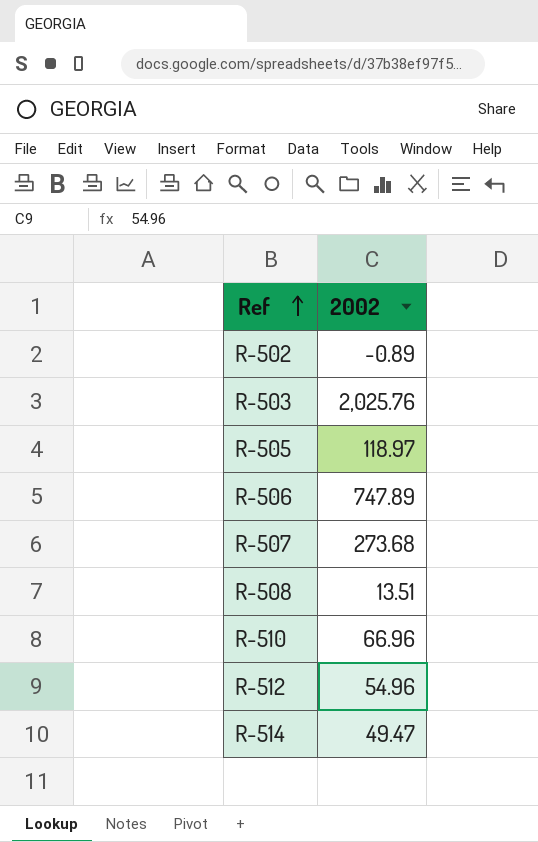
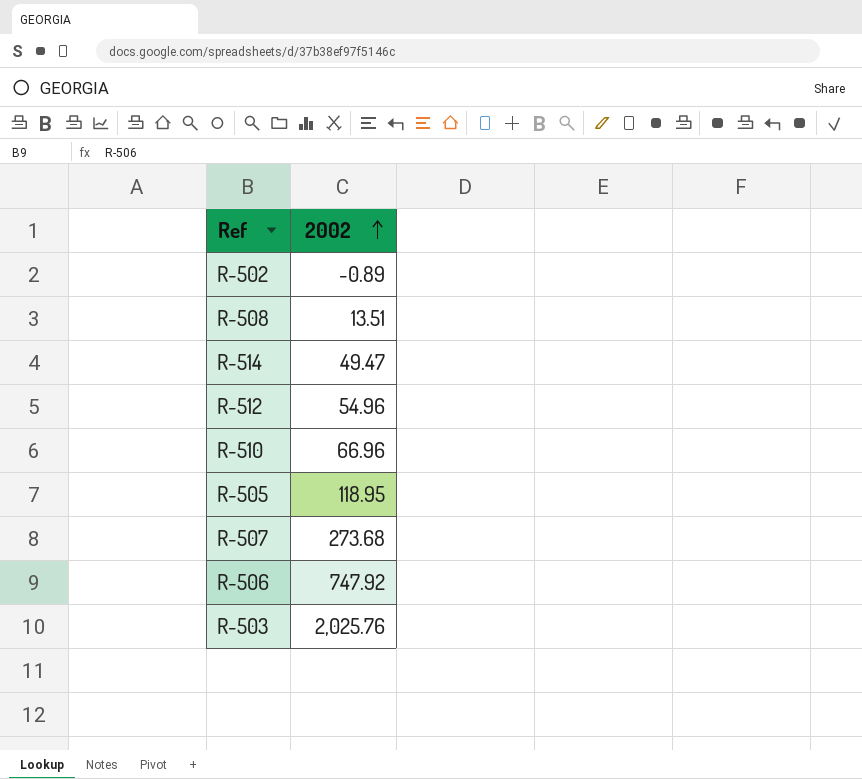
row order: Ref ascending -> 2002 ascending
R-505 | 2002: 118.97 -> 118.95
R-506 | 2002: 747.89 -> 747.92

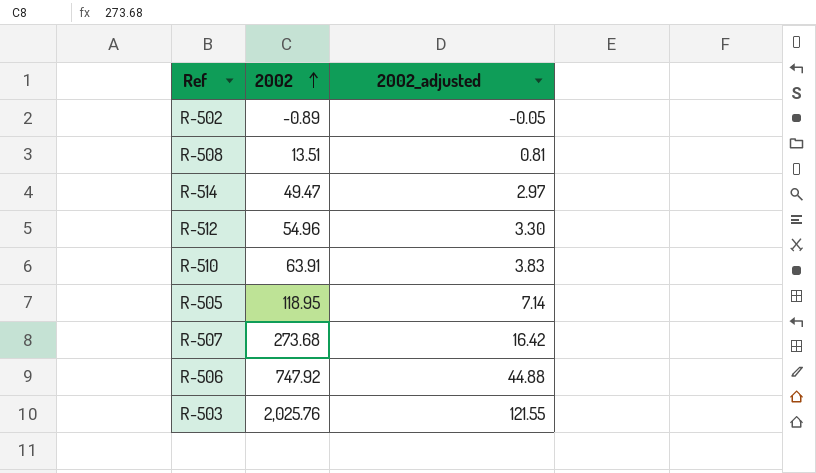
column 2002_adjusted | formula: none -> [2002] * 0.06
R-510 | 2002: 66.96 -> 63.91

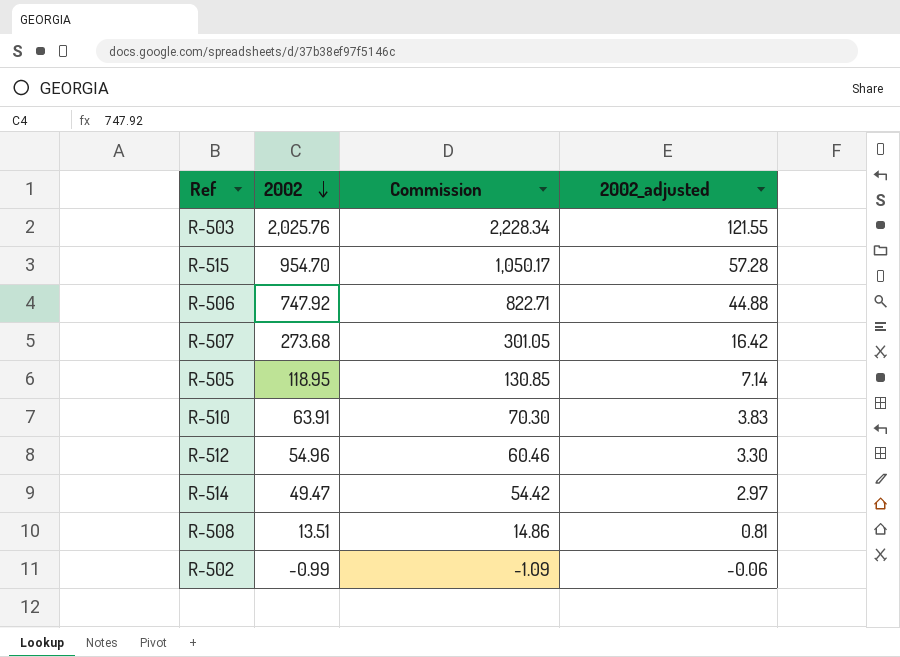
row order: 2002 ascending -> 2002 descending
column Commission | formula: none -> [2002] * 1.1
row R-515: none -> 954.70 | 1,050.17 | 57.28
R-502 | 2002: -0.89 -> -0.99
R-502 | 2002_adjusted: -0.05 -> -0.06

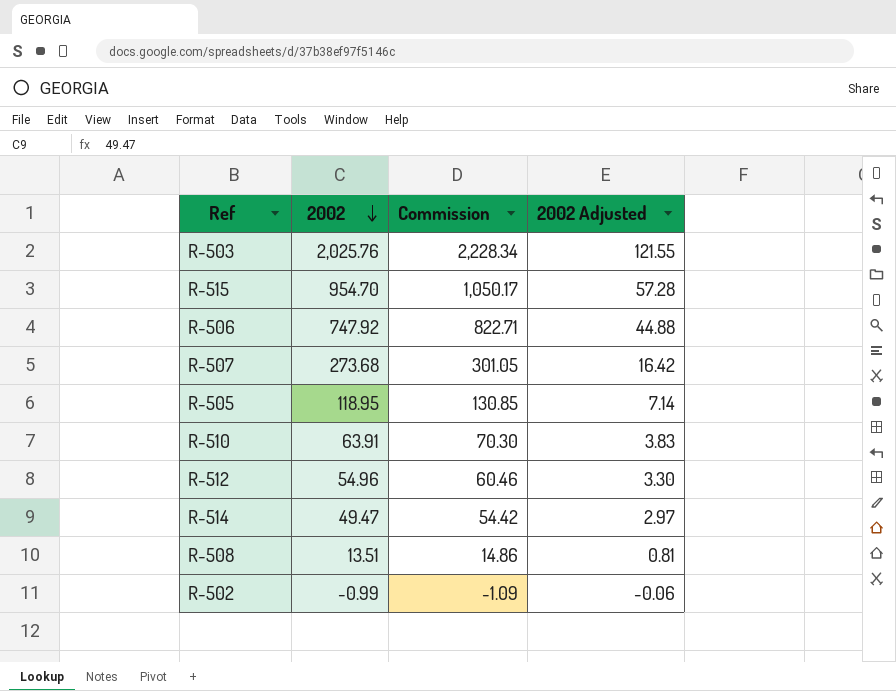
column name: 2002_adjusted -> 2002 Adjusted

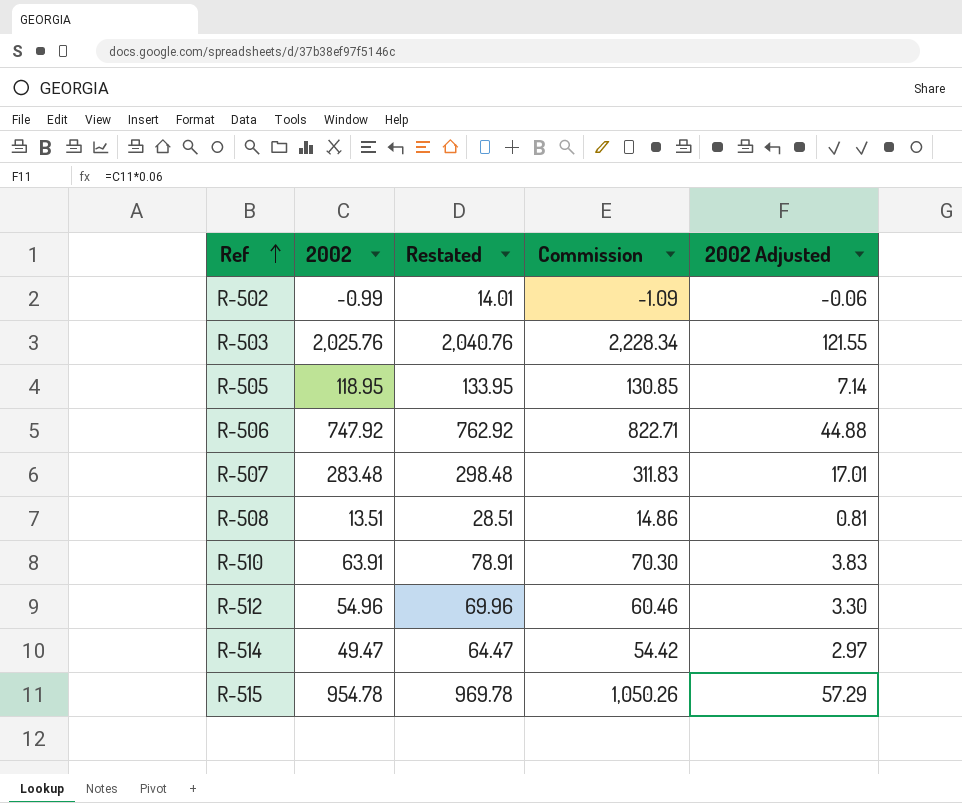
row order: 2002 descending -> Ref ascending
column Restated | formula: none -> [2002] + 15
R-507 | 2002: 273.68 -> 283.48
R-507 | Commission: 301.05 -> 311.83
R-507 | 2002 Adjusted: 16.42 -> 17.01
R-515 | 2002: 954.70 -> 954.78
R-515 | Commission: 1,050.17 -> 1,050.26
R-515 | 2002 Adjusted: 57.28 -> 57.29

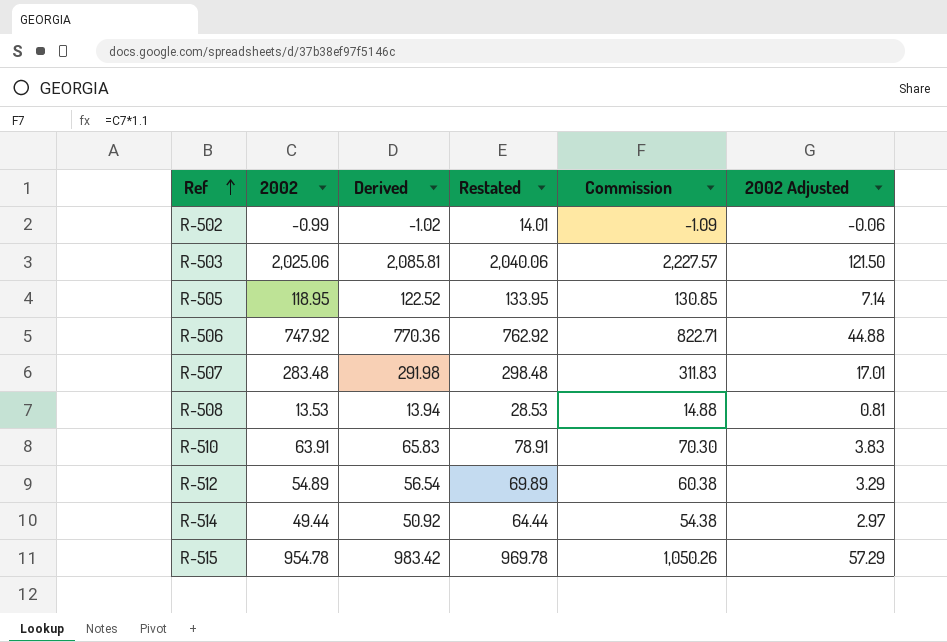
column Derived | formula: none -> [2002] * 1.03
R-503 | 2002: 2,025.76 -> 2,025.06
R-503 | Restated: 2,040.76 -> 2,040.06
R-503 | Commission: 2,228.34 -> 2,227.57
R-503 | 2002 Adjusted: 121.55 -> 121.50
R-508 | 2002: 13.51 -> 13.53
R-508 | Restated: 28.51 -> 28.53
R-508 | Commission: 14.86 -> 14.88
R-512 | 2002: 54.96 -> 54.89
R-512 | Restated: 69.96 -> 69.89
R-512 | Commission: 60.46 -> 60.38
R-512 | 2002 Adjusted: 3.30 -> 3.29
R-514 | 2002: 49.47 -> 49.44
R-514 | Restated: 64.47 -> 64.44
R-514 | Commission: 54.42 -> 54.38

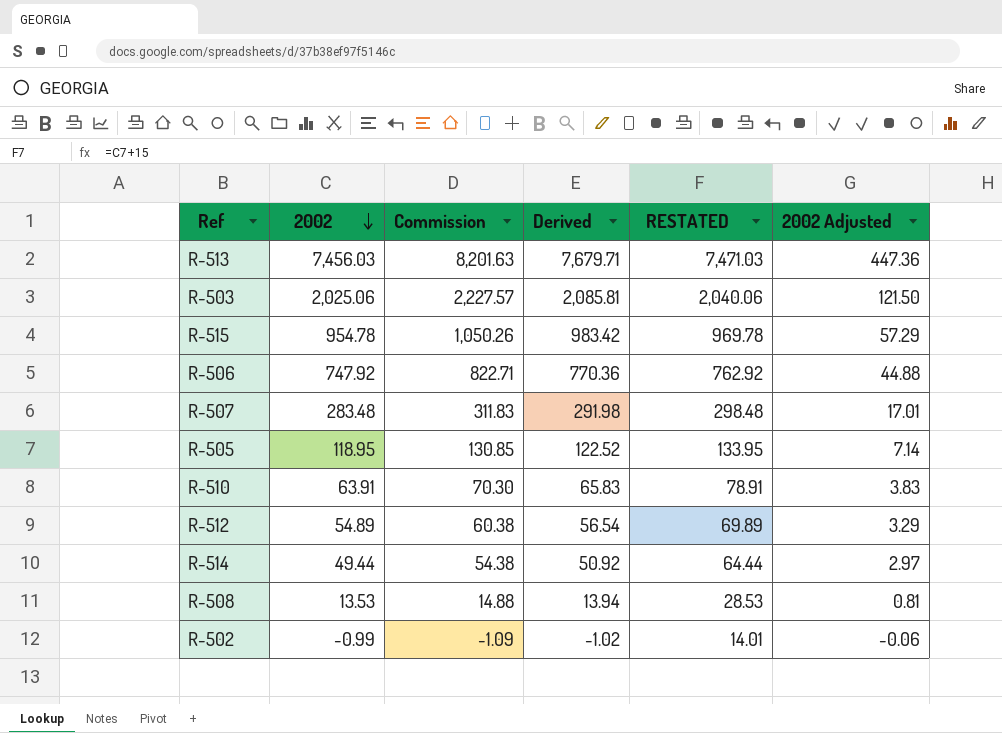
row order: Ref ascending -> 2002 descending
column Commission | position: 5 -> 3
column name: Restated -> RESTATED
row R-513: none -> 7,456.03 | 8,201.63 | 7,679.71 | 7,471.03 | 447.36

